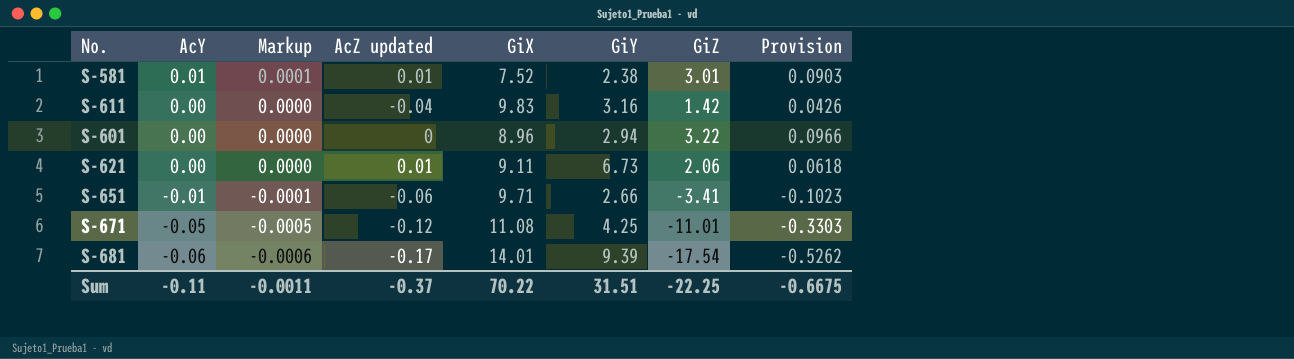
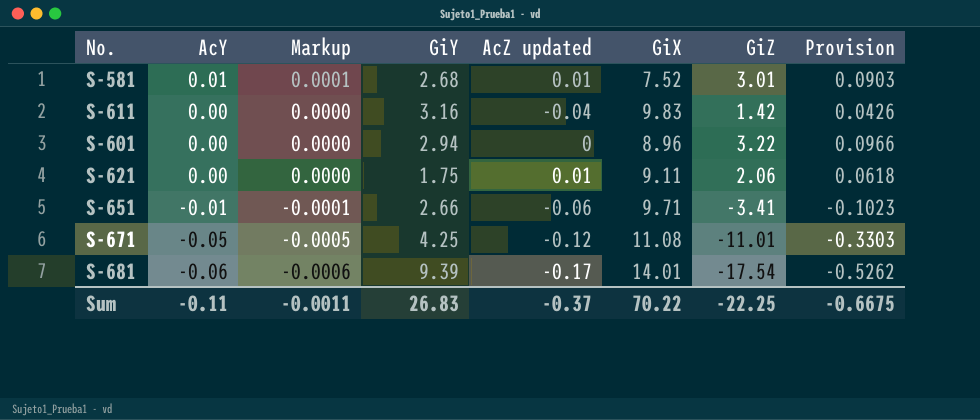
column GiY | position: 6 -> 4
S-581 | GiY: 2.38 -> 2.68
S-621 | GiY: 6.73 -> 1.75
Sum | GiY: 31.51 -> 26.83

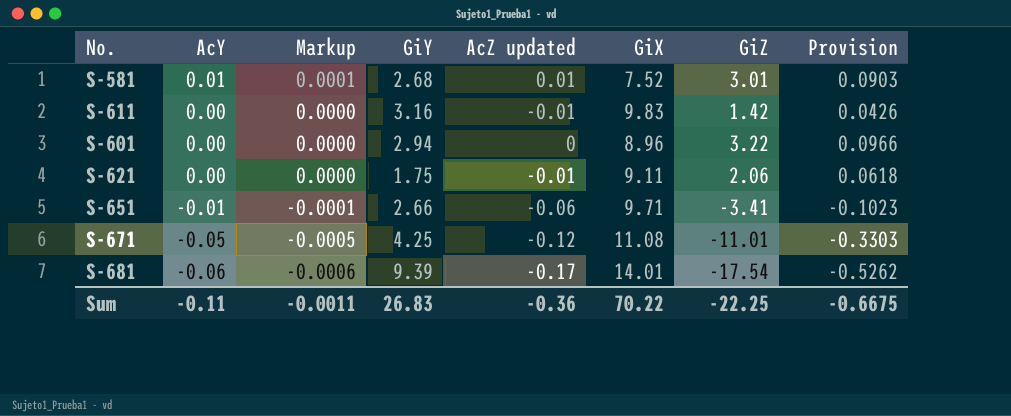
S-611 | AcZ updated: -0.04 -> -0.01
S-621 | AcZ updated: 0.01 -> -0.01
Sum | AcZ updated: -0.37 -> -0.36

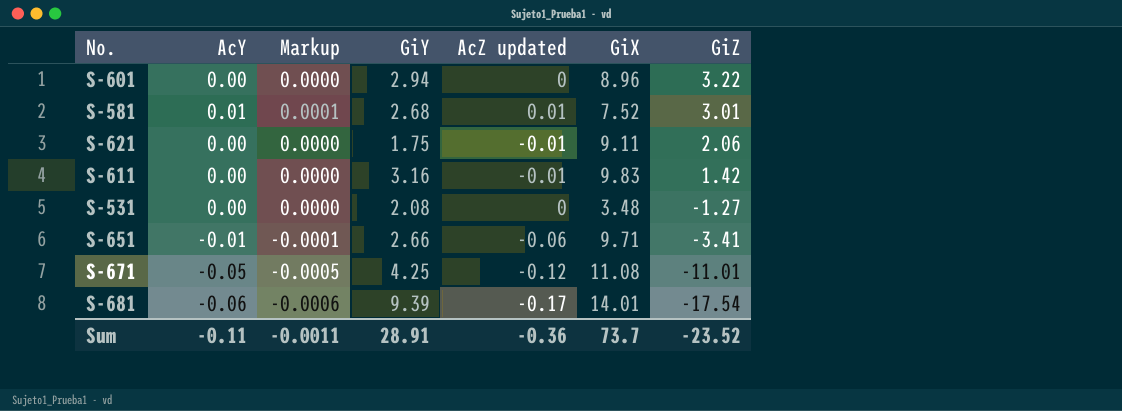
row order: AcY descending -> GiZ descending
column Provision | formula: [GiZ] * 0.03 -> none
row S-531: none -> 0.00 | 0.0000 | 2.08 | 0 | 3.48 | -1.27
Sum | GiY: 26.83 -> 28.91
Sum | GiX: 70.22 -> 73.7
Sum | GiZ: -22.25 -> -23.52

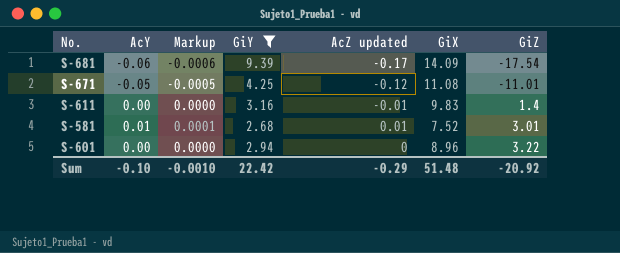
filter: none -> GiY >= 2.68
row order: GiZ descending -> GiZ ascending
S-681 | GiX: 14.01 -> 14.09
S-611 | GiZ: 1.42 -> 1.4
Sum | AcY: -0.11 -> -0.10
Sum | Markup: -0.0011 -> -0.0010
Sum | GiY: 28.91 -> 22.42
Sum | AcZ updated: -0.36 -> -0.29
Sum | GiX: 73.7 -> 51.48
Sum | GiZ: -23.52 -> -20.92

